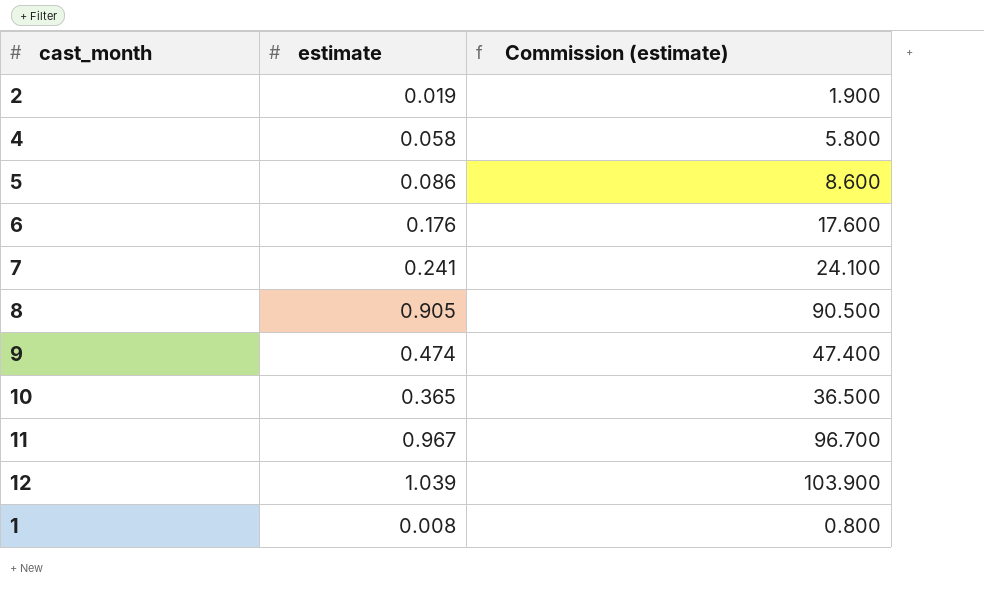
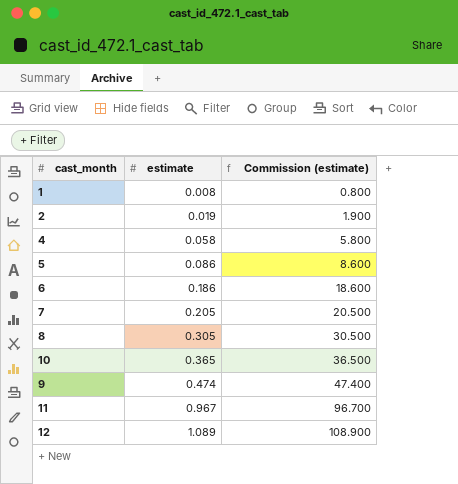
row order: none -> estimate ascending
6 | estimate: 0.176 -> 0.186
6 | Commission (estimate): 17.600 -> 18.600
7 | estimate: 0.241 -> 0.205
7 | Commission (estimate): 24.100 -> 20.500
8 | estimate: 0.905 -> 0.305
8 | Commission (estimate): 90.500 -> 30.500
12 | estimate: 1.039 -> 1.089
12 | Commission (estimate): 103.900 -> 108.900

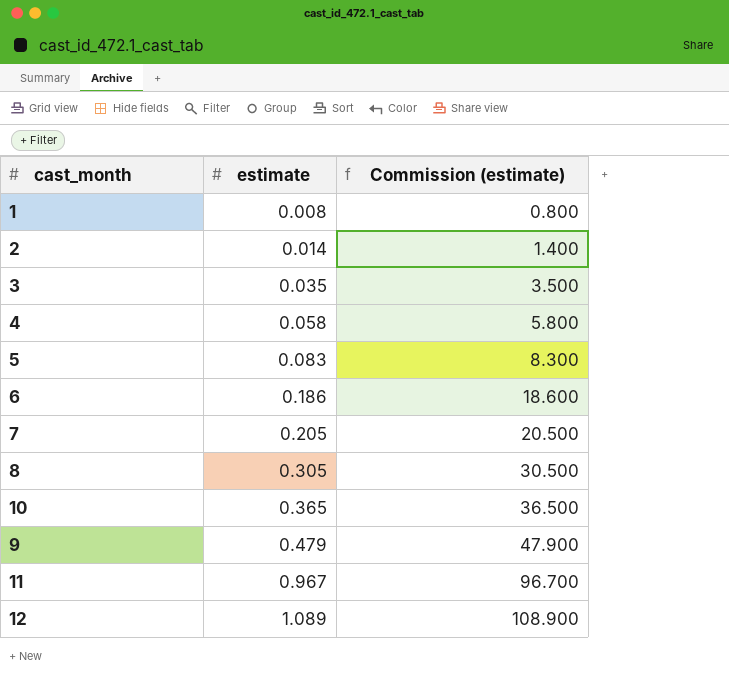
2 | estimate: 0.019 -> 0.014
2 | Commission (estimate): 1.900 -> 1.400
row 3: none -> 0.035 | 3.500
5 | estimate: 0.086 -> 0.083
5 | Commission (estimate): 8.600 -> 8.300
9 | estimate: 0.474 -> 0.479
9 | Commission (estimate): 47.400 -> 47.900

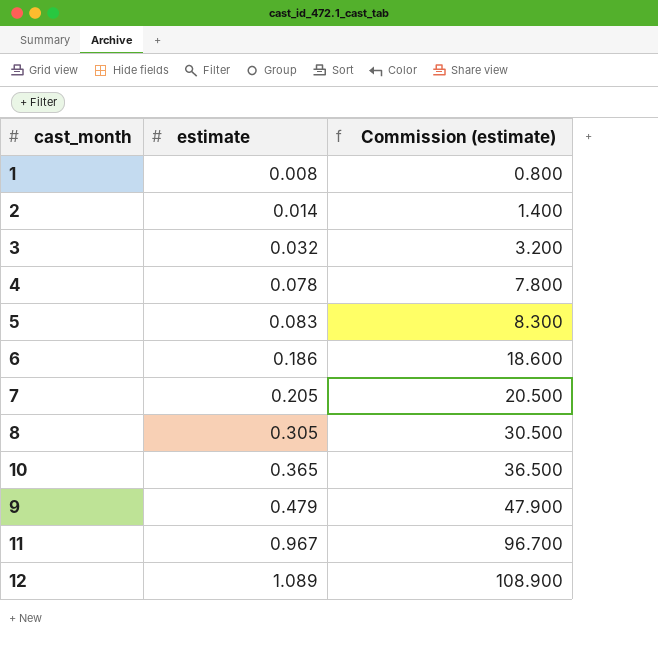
3 | estimate: 0.035 -> 0.032
3 | Commission (estimate): 3.500 -> 3.200
4 | estimate: 0.058 -> 0.078
4 | Commission (estimate): 5.800 -> 7.800

